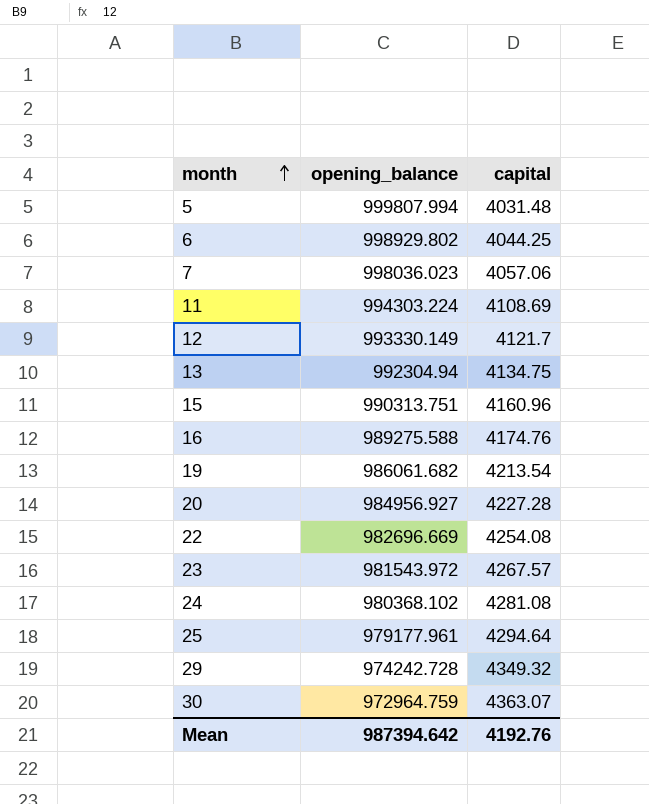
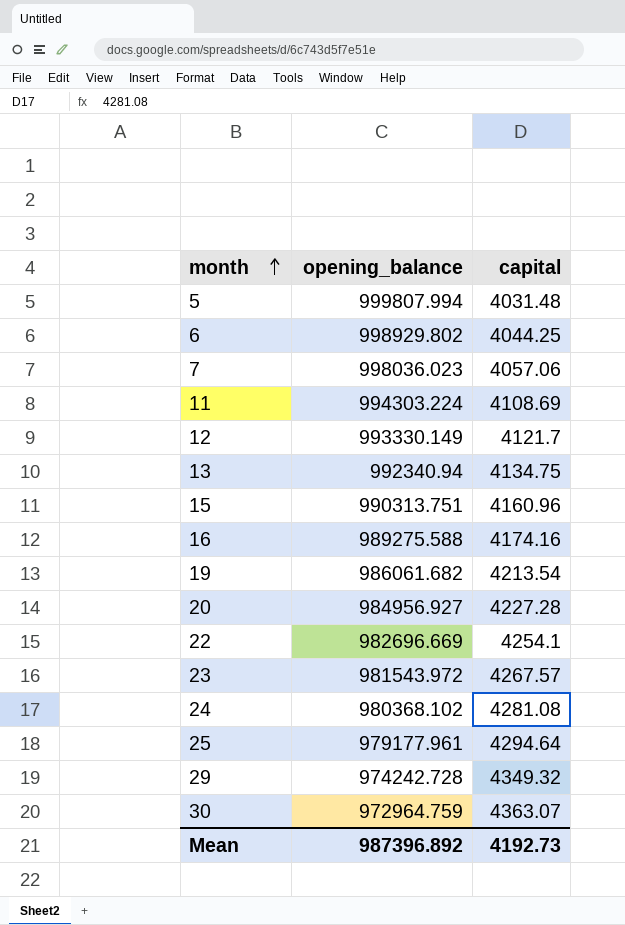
13 | opening_balance: 992304.94 -> 992340.94
16 | capital: 4174.76 -> 4174.16
22 | capital: 4254.08 -> 4254.1
Mean | opening_balance: 987394.642 -> 987396.892
Mean | capital: 4192.76 -> 4192.73

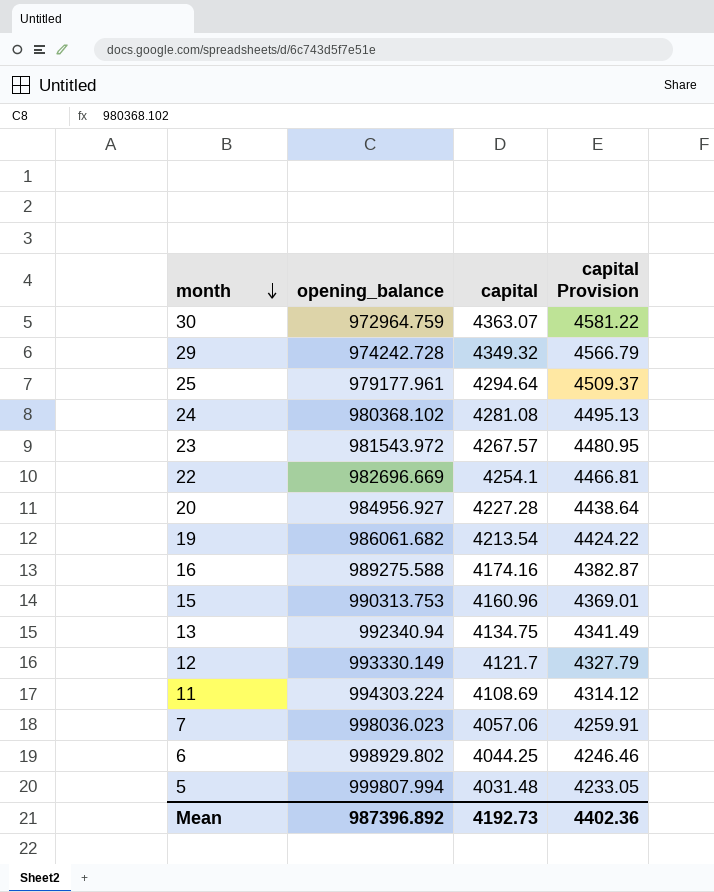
row order: month ascending -> month descending
column capital Provision | formula: none -> [capital] * 1.05
15 | opening_balance: 990313.751 -> 990313.753

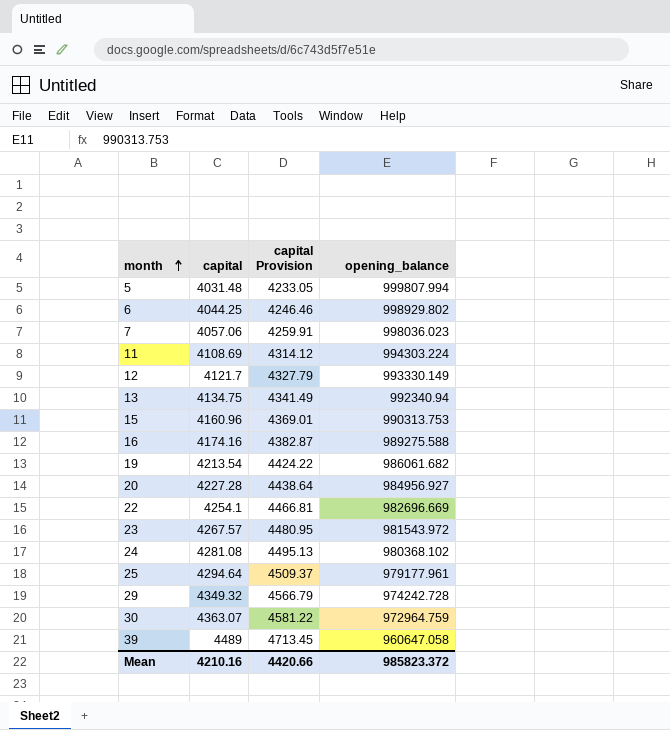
row order: month descending -> month ascending
column opening_balance | position: 2 -> 4
row 39: none -> 4489 | 4713.45 | 960647.058
Mean | capital: 4192.73 -> 4210.16
Mean | capital Provision: 4402.36 -> 4420.66
Mean | opening_balance: 987396.892 -> 985823.372

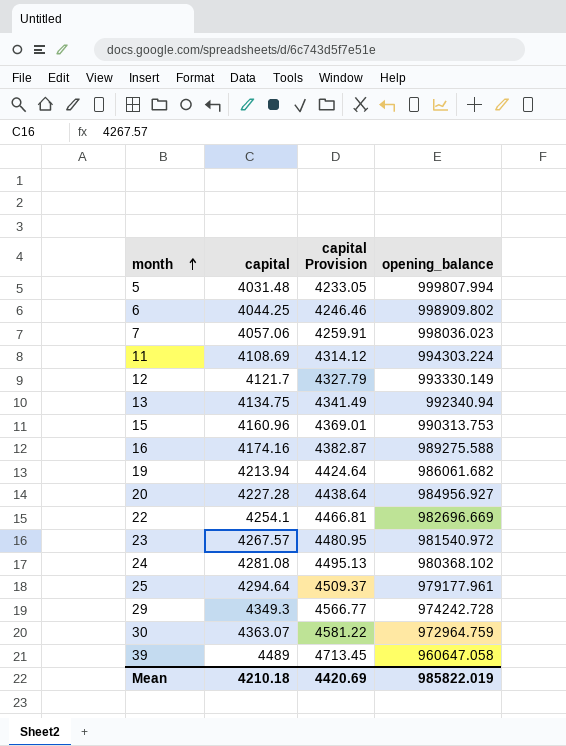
6 | opening_balance: 998929.802 -> 998909.802
19 | capital: 4213.54 -> 4213.94
19 | capital Provision: 4424.22 -> 4424.64
23 | opening_balance: 981543.972 -> 981540.972
29 | capital: 4349.32 -> 4349.3
29 | capital Provision: 4566.79 -> 4566.77
Mean | capital: 4210.16 -> 4210.18
Mean | capital Provision: 4420.66 -> 4420.69
Mean | opening_balance: 985823.372 -> 985822.019

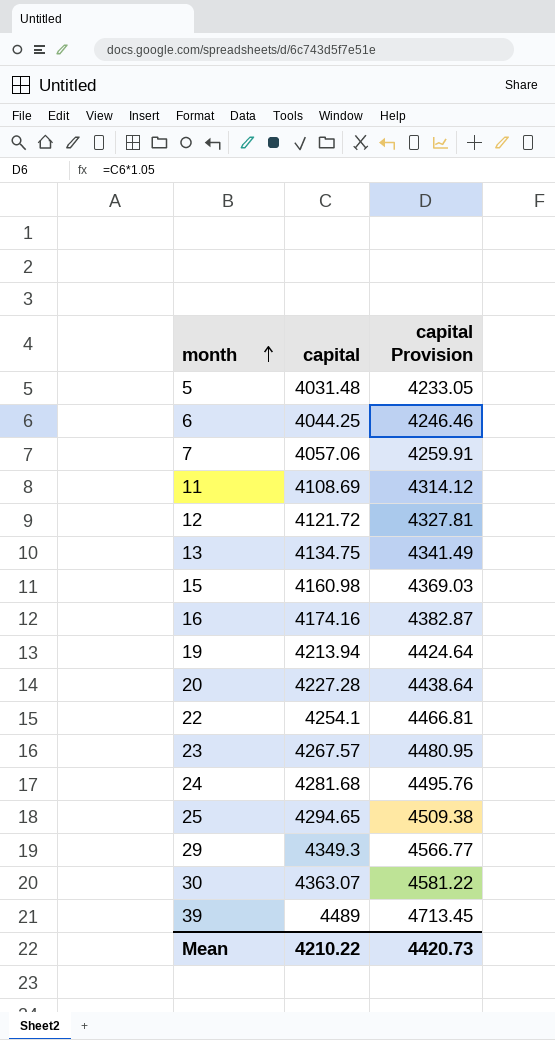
column opening_balance | position: 4 -> none
12 | capital: 4121.7 -> 4121.72
12 | capital Provision: 4327.79 -> 4327.81
15 | capital: 4160.96 -> 4160.98
15 | capital Provision: 4369.01 -> 4369.03
24 | capital: 4281.08 -> 4281.68
24 | capital Provision: 4495.13 -> 4495.76
25 | capital: 4294.64 -> 4294.65
25 | capital Provision: 4509.37 -> 4509.38
Mean | capital: 4210.18 -> 4210.22
Mean | capital Provision: 4420.69 -> 4420.73

